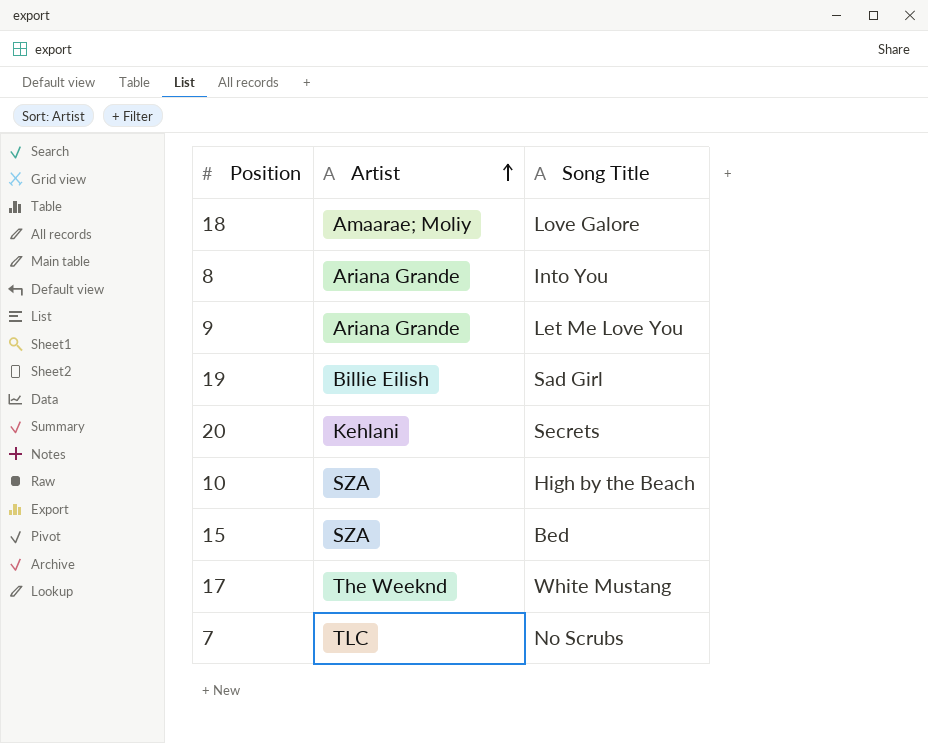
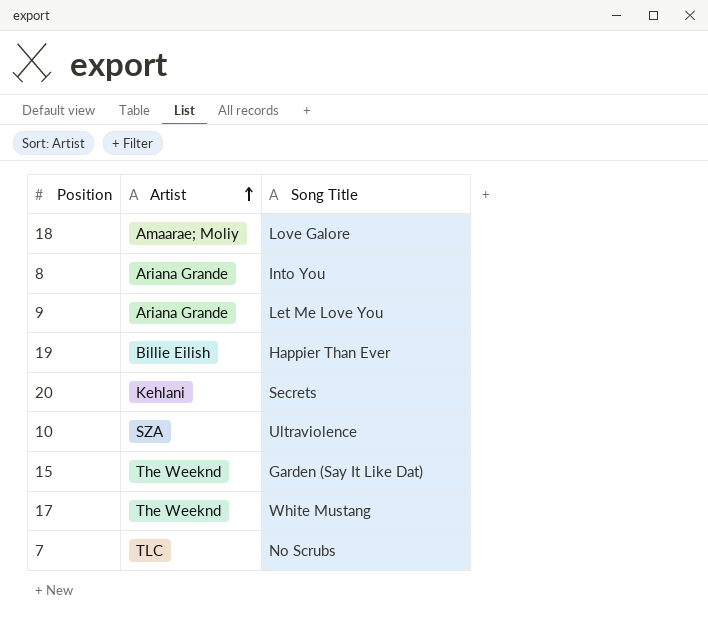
19 | Song Title: Sad Girl -> Happier Than Ever
10 | Song Title: High by the Beach -> Ultraviolence
15 | Artist: SZA -> The Weeknd
15 | Song Title: Bed -> Garden (Say It Like Dat)

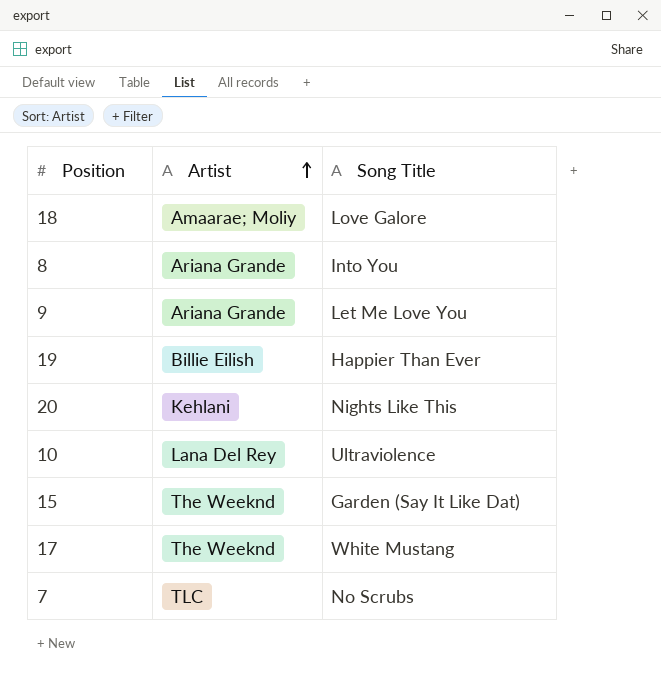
20 | Song Title: Secrets -> Nights Like This
10 | Artist: SZA -> Lana Del Rey

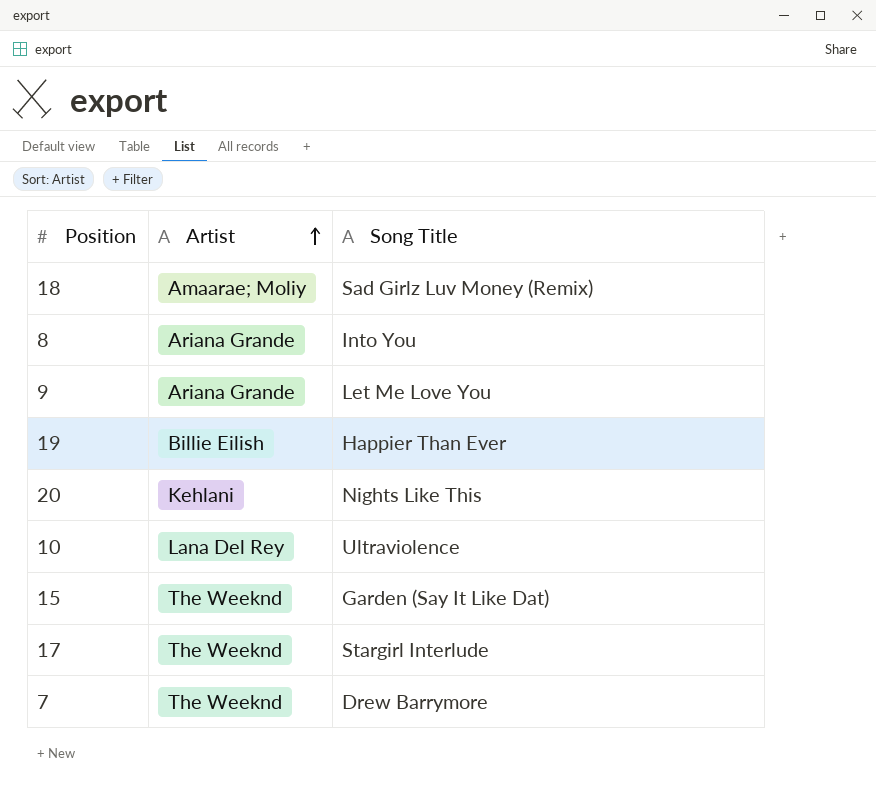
18 | Song Title: Love Galore -> Sad Girlz Luv Money (Remix)
17 | Song Title: White Mustang -> Stargirl Interlude
7 | Artist: TLC -> The Weeknd
7 | Song Title: No Scrubs -> Drew Barrymore

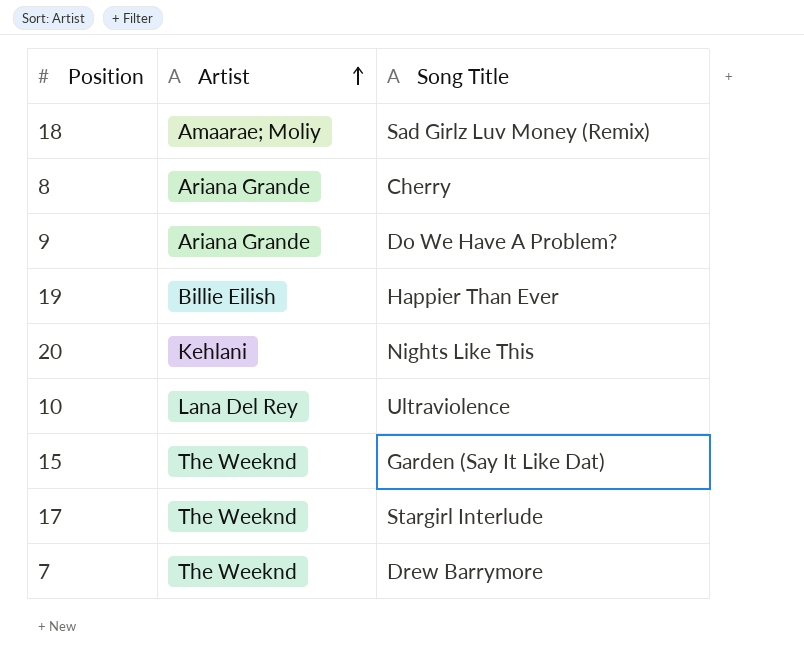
8 | Song Title: Into You -> Cherry
9 | Song Title: Let Me Love You -> Do We Have A Problem?

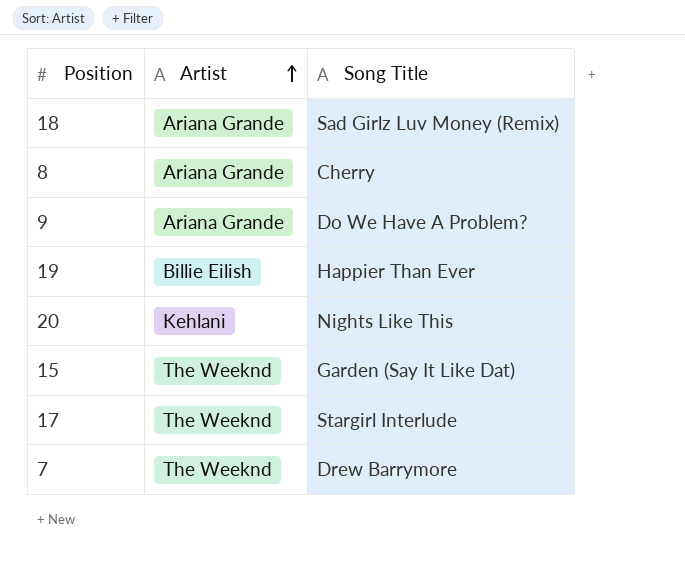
row 10: Lana Del Rey | Ultraviolence -> none
18 | Artist: Amaarae; Moliy -> Ariana Grande

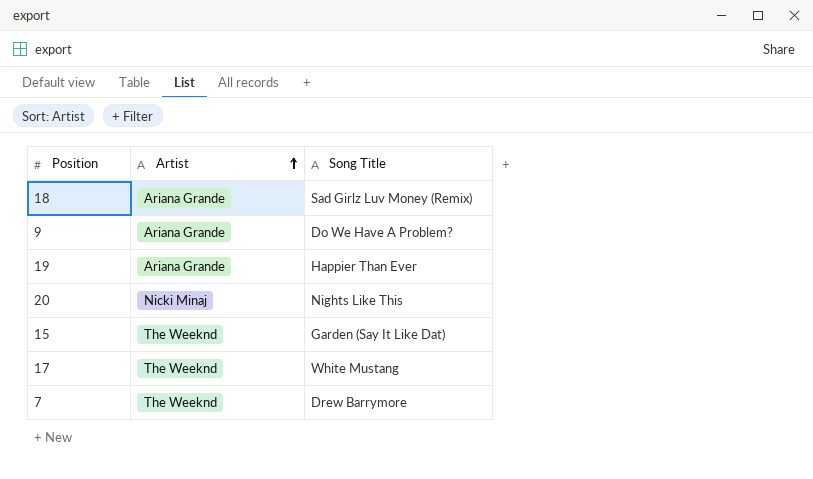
row 8: Ariana Grande | Cherry -> none
19 | Artist: Billie Eilish -> Ariana Grande
20 | Artist: Kehlani -> Nicki Minaj
17 | Song Title: Stargirl Interlude -> White Mustang

